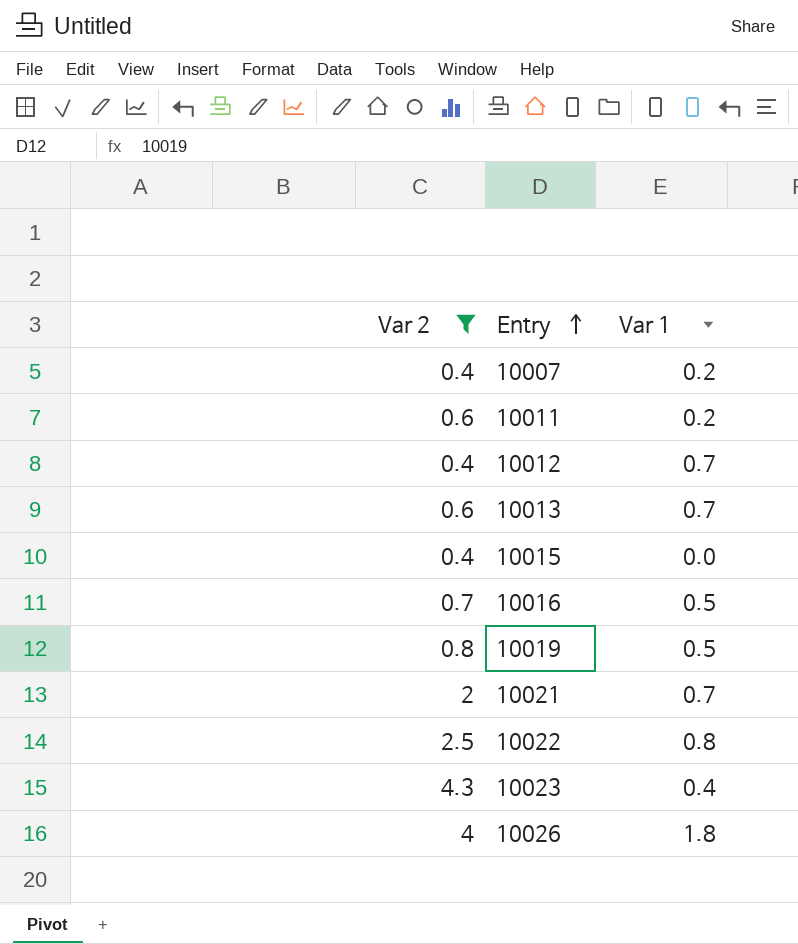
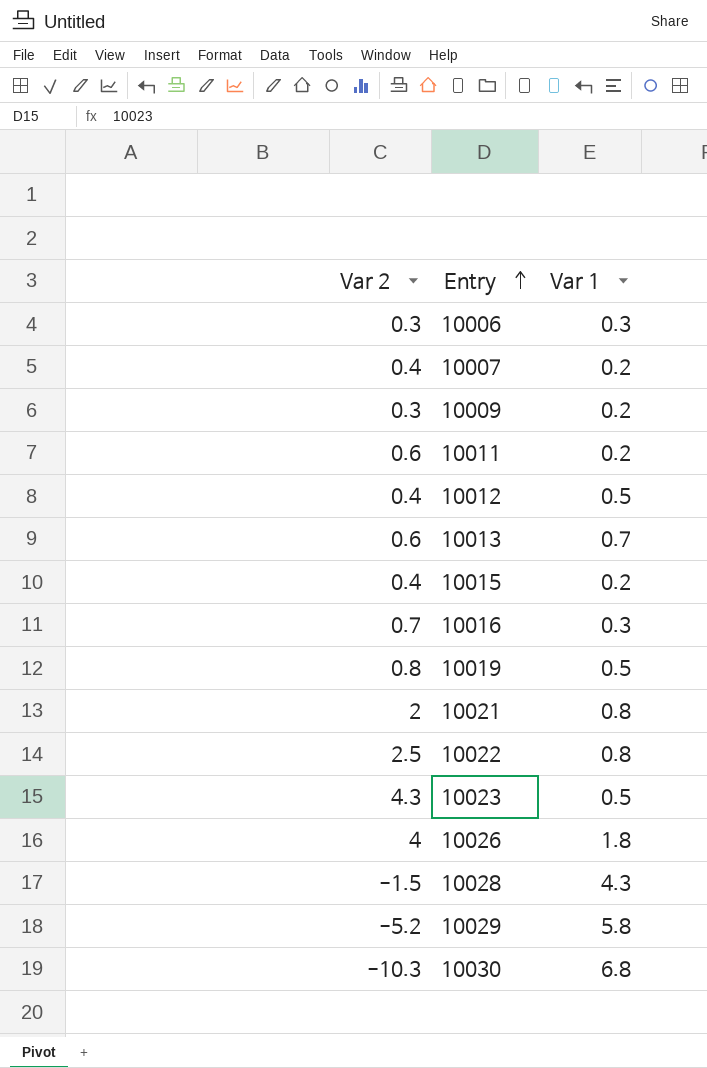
filter: Var 2 >= 0.4 -> none
10012 | Var 1: 0.7 -> 0.5
10015 | Var 1: 0.0 -> 0.2
10016 | Var 1: 0.5 -> 0.3
10021 | Var 1: 0.7 -> 0.8
10023 | Var 1: 0.4 -> 0.5

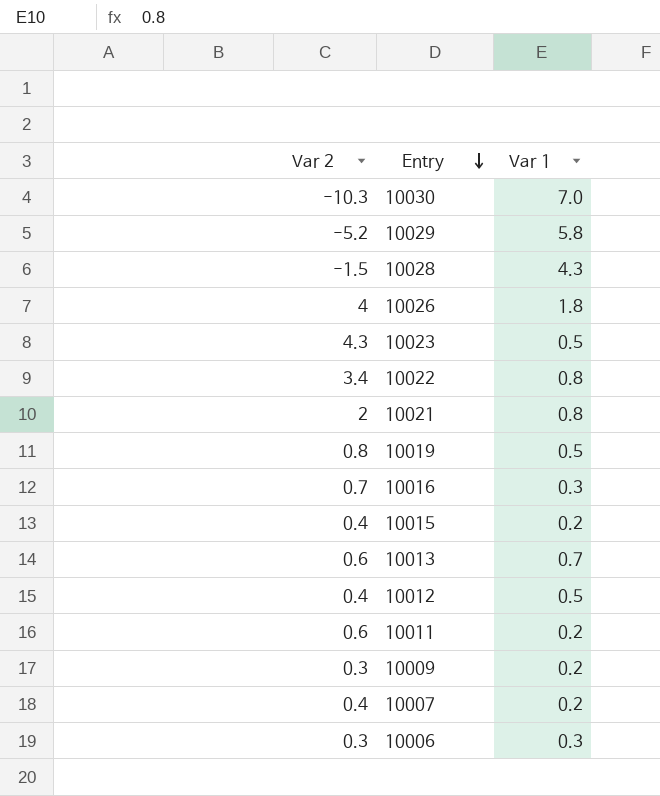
row order: Entry ascending -> Entry descending
10030 | Var 1: 6.8 -> 7.0
10022 | Var 2: 2.5 -> 3.4

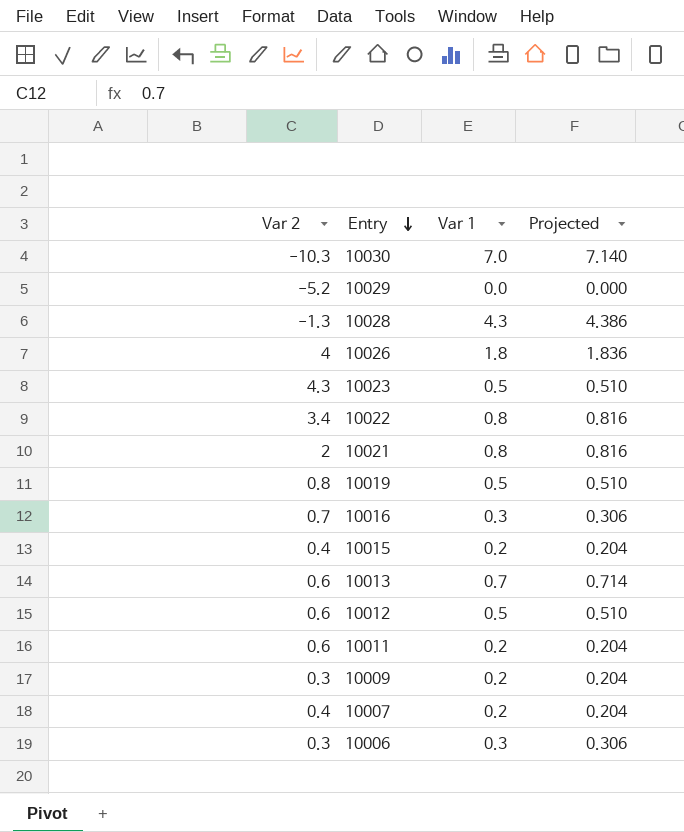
column Projected | formula: none -> [Var 1] * 1.02
10029 | Var 1: 5.8 -> 0.0
10028 | Var 2: -1.5 -> -1.3
10012 | Var 2: 0.4 -> 0.6

